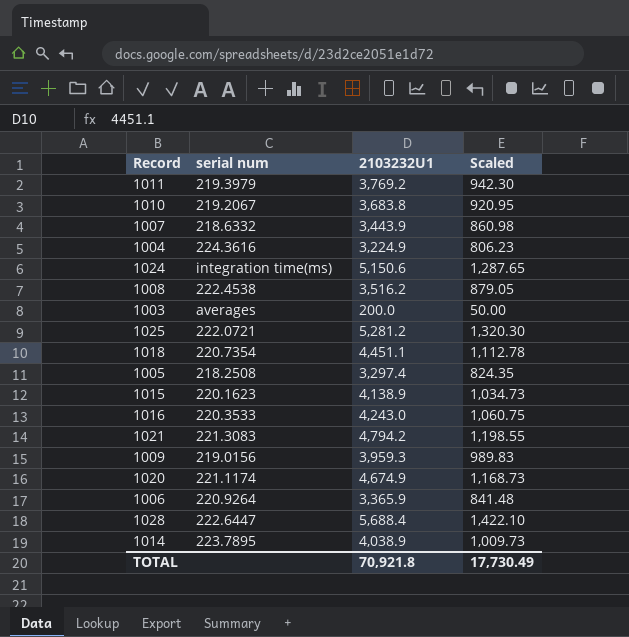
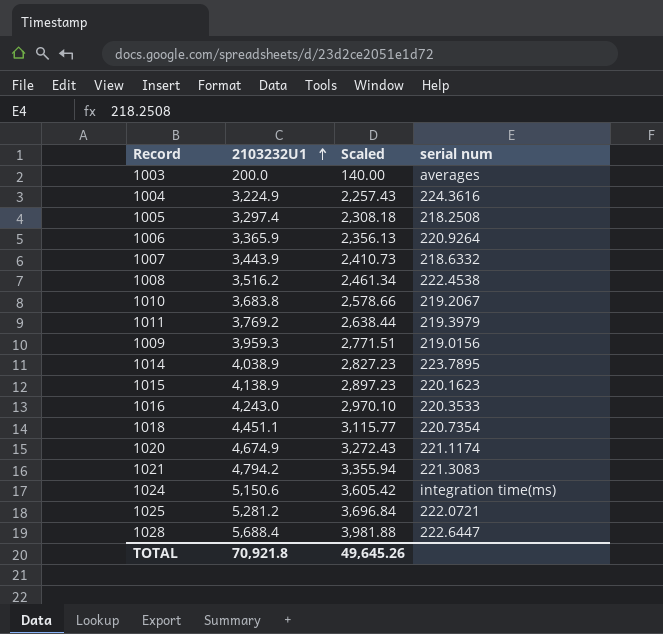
row order: none -> 2103232U1 ascending
column Scaled | formula: [2103232U1] * 0.25 -> [2103232U1] * 0.7
column serial num | position: 2 -> 4
TOTAL | Scaled: 17,730.49 -> 49,645.26

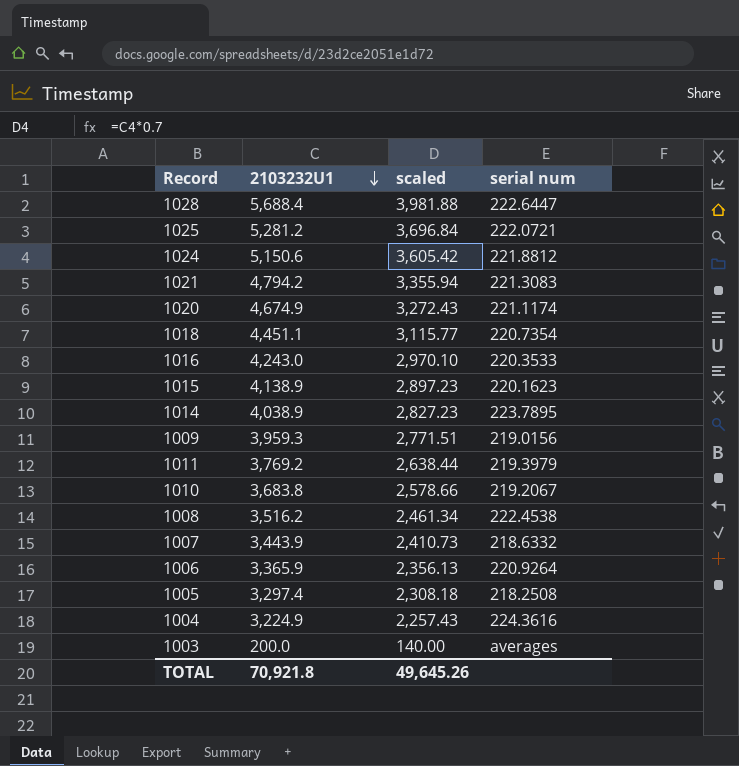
row order: 2103232U1 ascending -> 2103232U1 descending
column name: Scaled -> scaled
1024 | serial num: integration time(ms) -> 221.8812

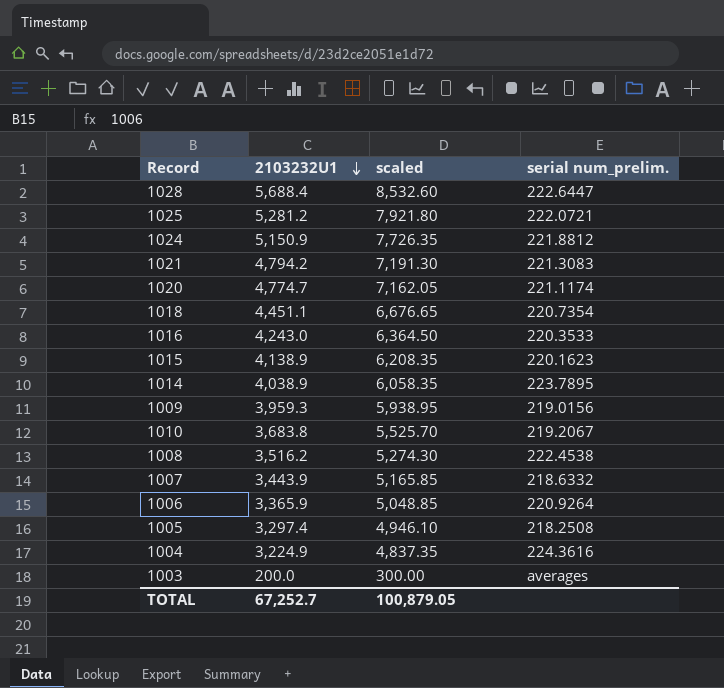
column scaled | formula: [2103232U1] * 0.7 -> [2103232U1] * 1.5
column name: serial num -> serial num_prelim.
row 1011: 3,769.2 | 2,638.44 | 219.3979 -> none
1024 | 2103232U1: 5,150.6 -> 5,150.9
1020 | 2103232U1: 4,674.9 -> 4,774.7
TOTAL | 2103232U1: 70,921.8 -> 67,252.7
TOTAL | scaled: 49,645.26 -> 100,879.05

